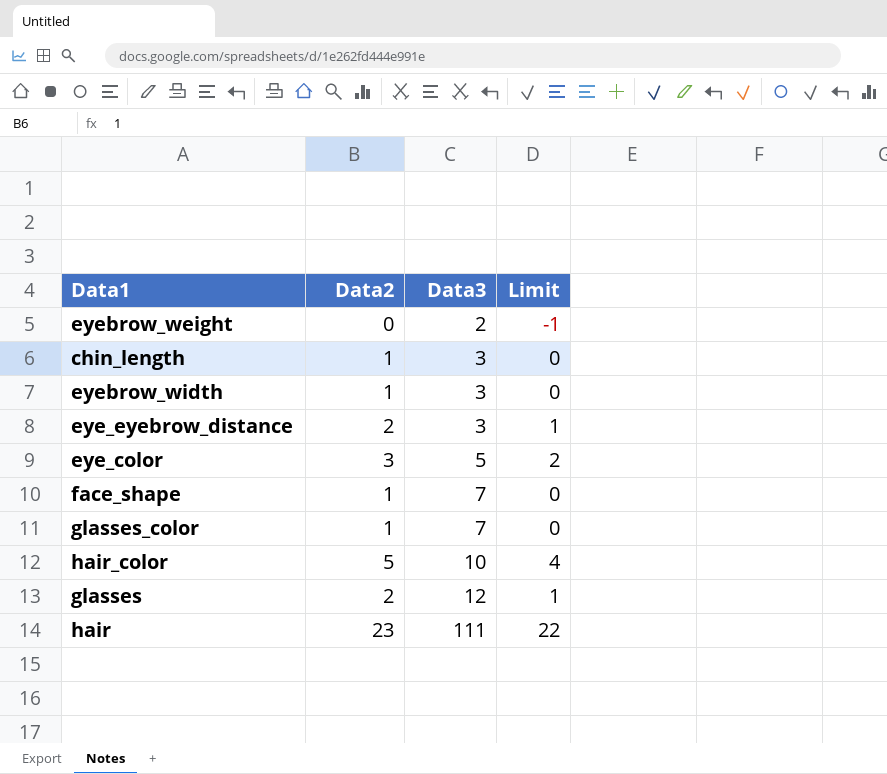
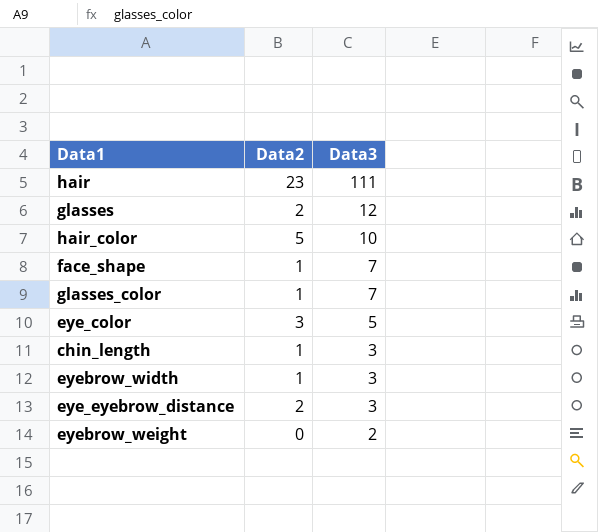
row order: Data3 ascending -> Data3 descending
column Limit | formula: [Data2] - 1 -> none

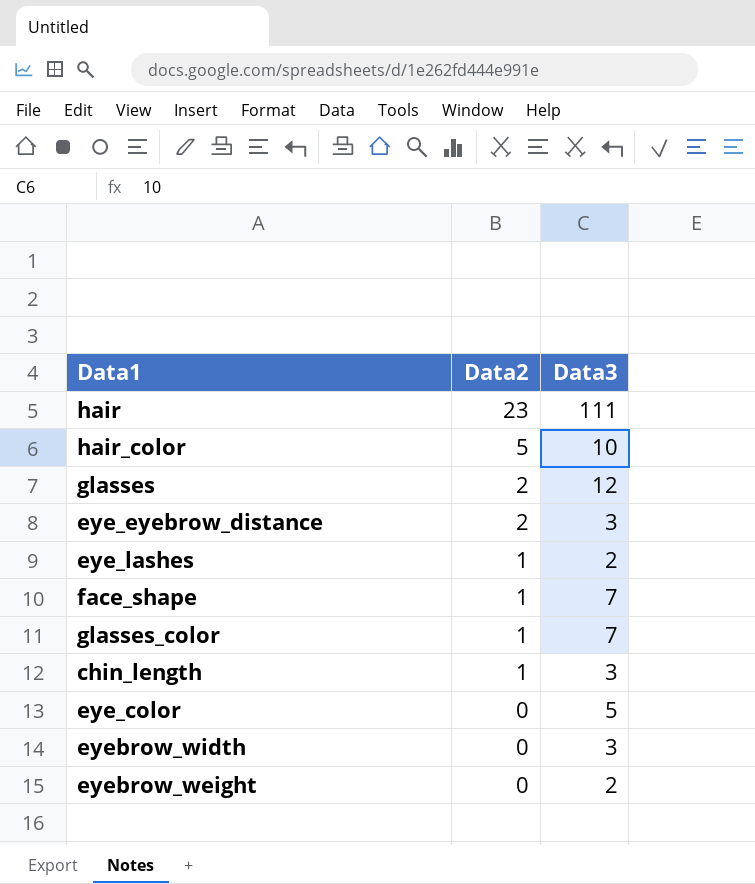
row order: Data3 descending -> Data2 descending
row eye_lashes: none -> 1 | 2
eye_color | Data2: 3 -> 0
eyebrow_width | Data2: 1 -> 0

